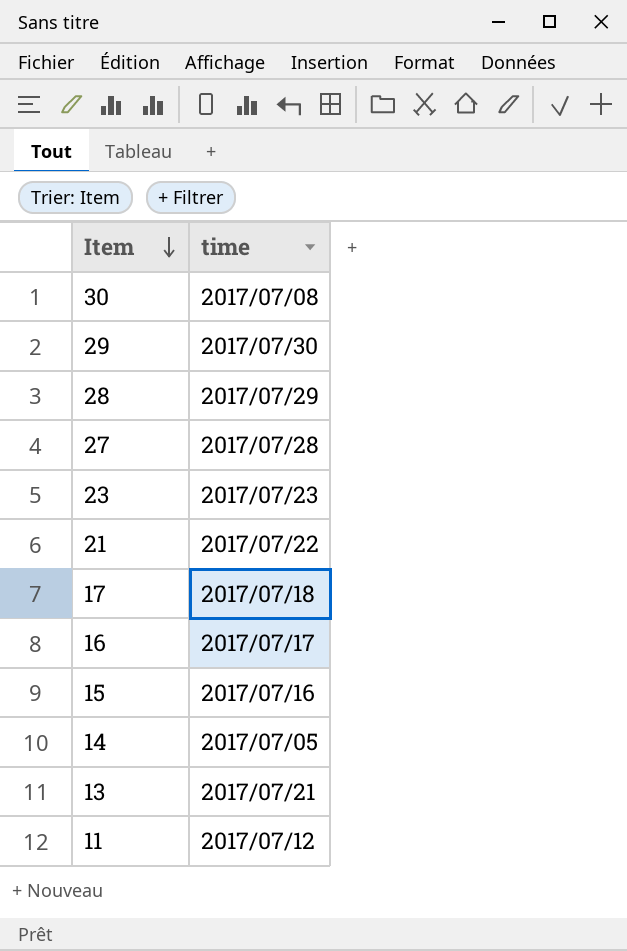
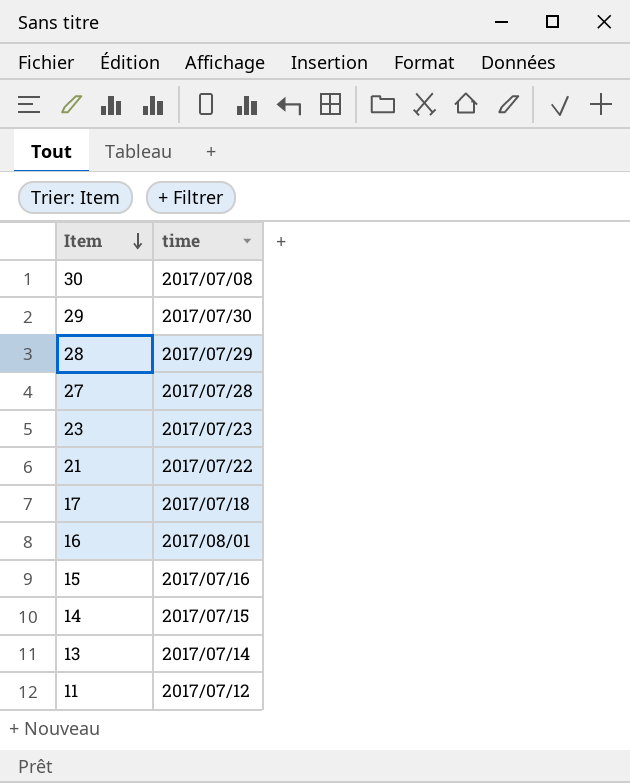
16 | time: 2017/07/17 -> 2017/08/01
14 | time: 2017/07/05 -> 2017/07/15
13 | time: 2017/07/21 -> 2017/07/14

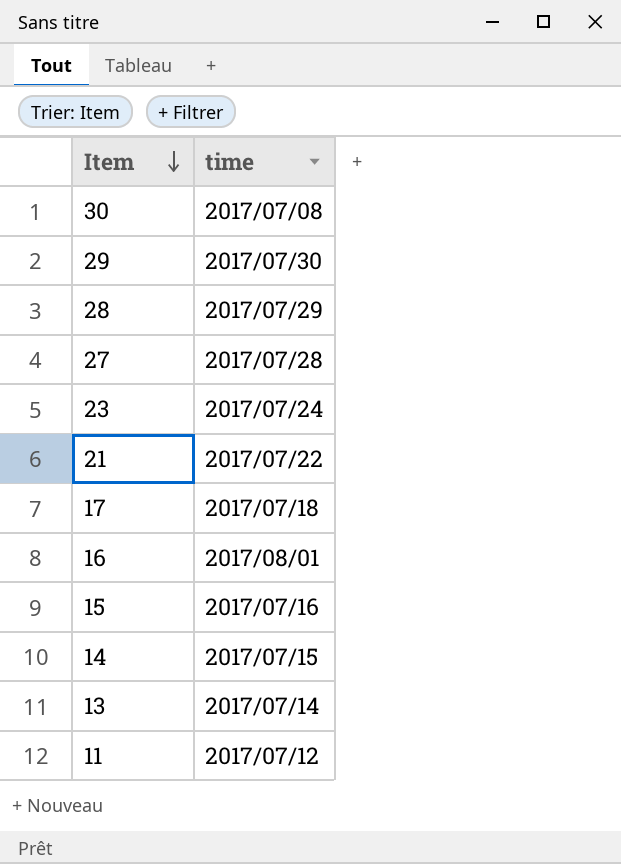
23 | time: 2017/07/23 -> 2017/07/24

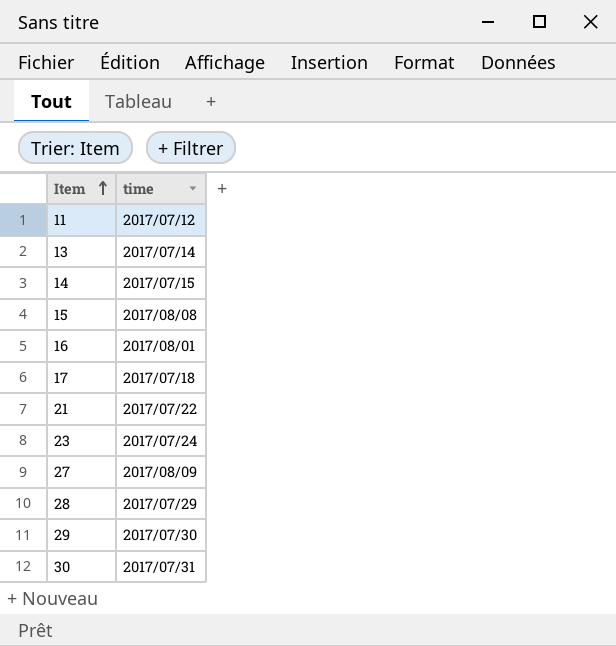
row order: Item descending -> Item ascending
15 | time: 2017/07/16 -> 2017/08/08
27 | time: 2017/07/28 -> 2017/08/09
30 | time: 2017/07/08 -> 2017/07/31

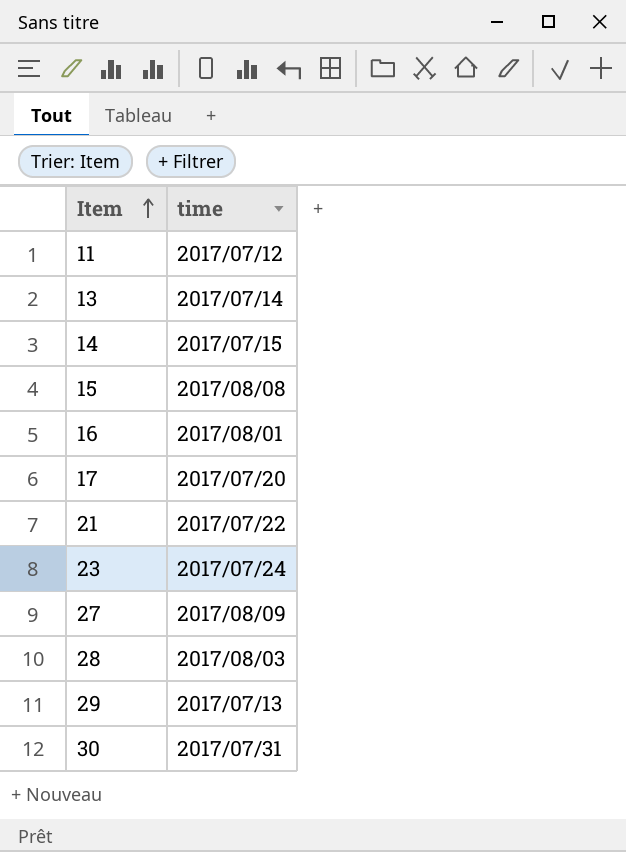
17 | time: 2017/07/18 -> 2017/07/20
28 | time: 2017/07/29 -> 2017/08/03
29 | time: 2017/07/30 -> 2017/07/13

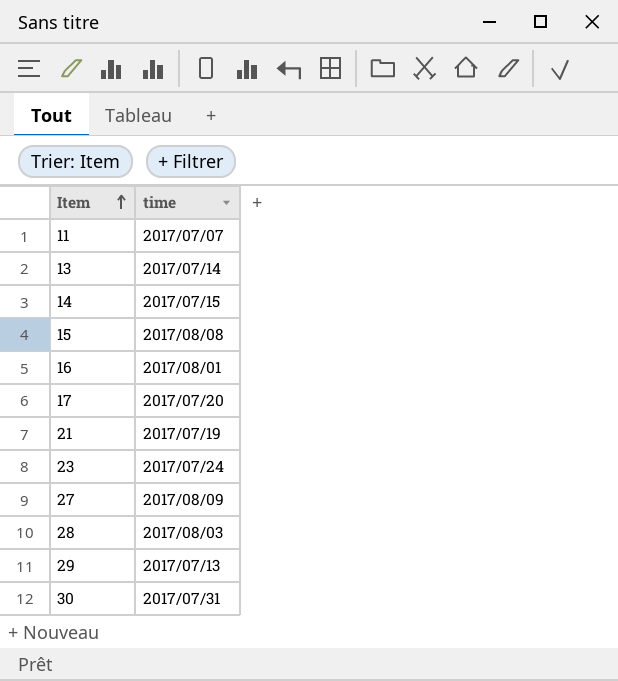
11 | time: 2017/07/12 -> 2017/07/07
21 | time: 2017/07/22 -> 2017/07/19

